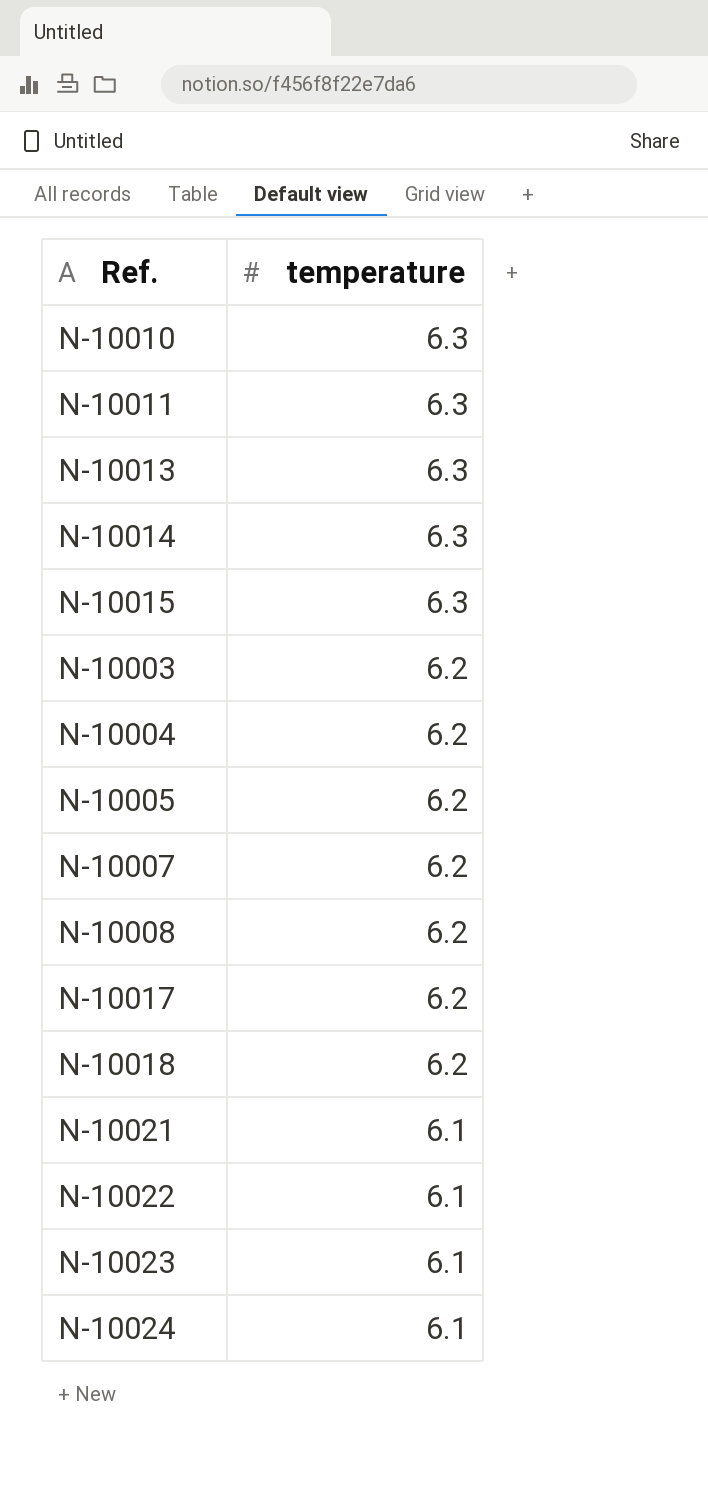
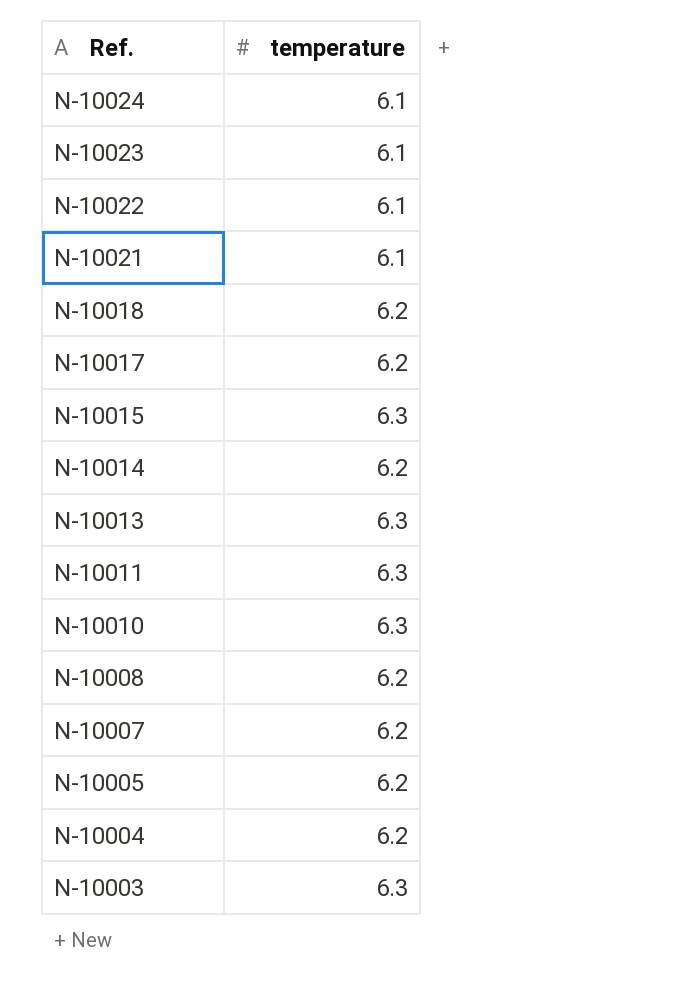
row order: temperature descending -> Ref. descending
N-10014 | temperature: 6.3 -> 6.2
N-10003 | temperature: 6.2 -> 6.3

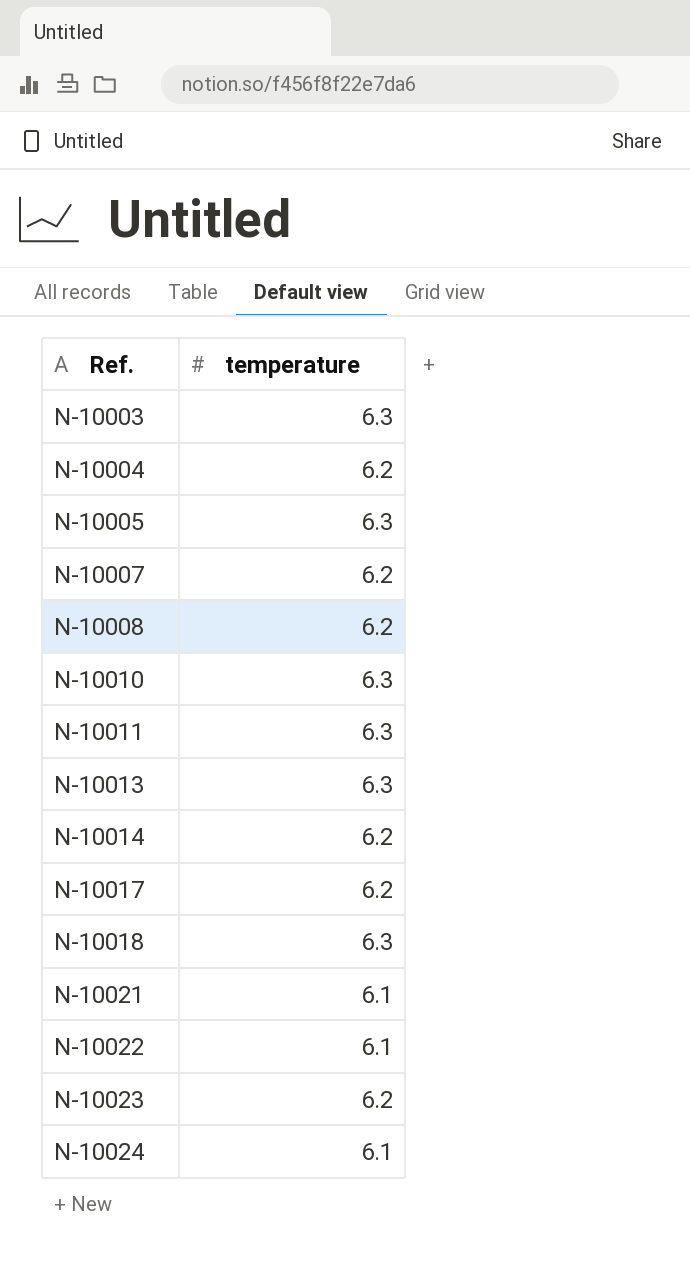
row order: Ref. descending -> Ref. ascending
row N-10015: 6.3 -> none
N-10005 | temperature: 6.2 -> 6.3
N-10018 | temperature: 6.2 -> 6.3
N-10023 | temperature: 6.1 -> 6.2

